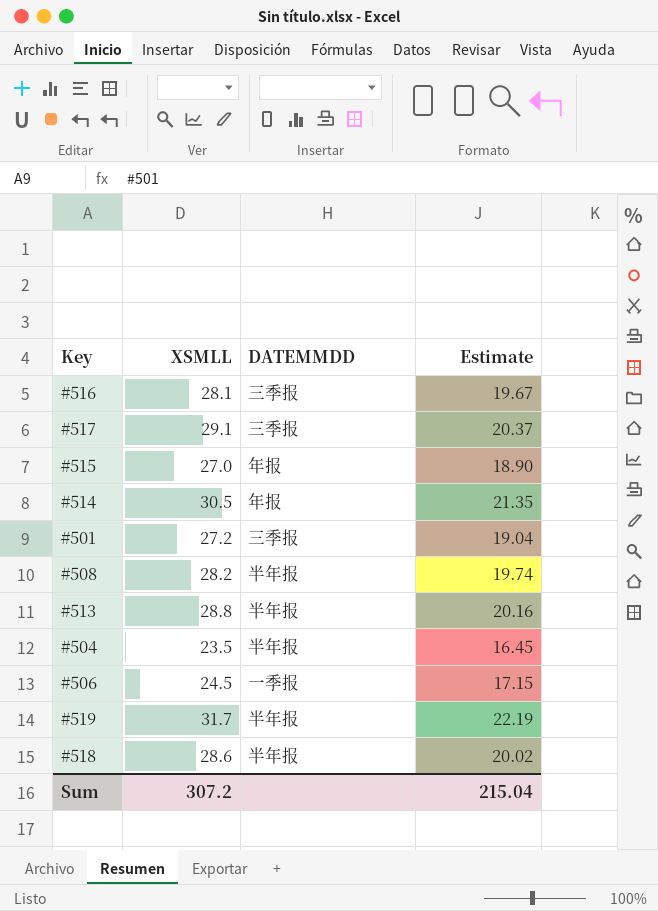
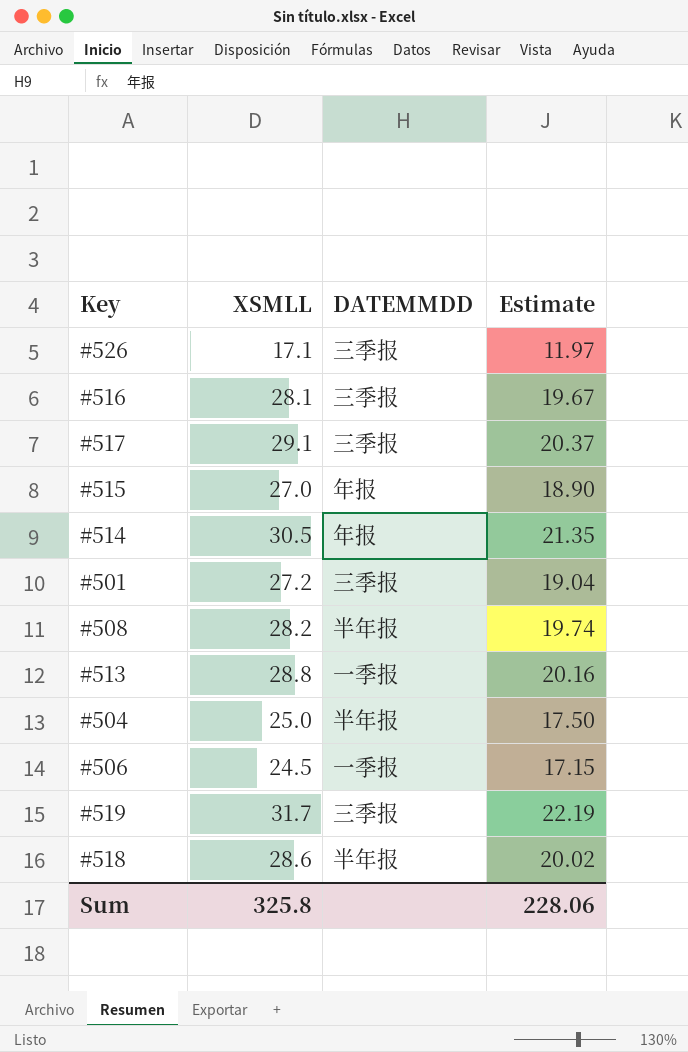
row #526: none -> 17.1 | 三季报 | 11.97
#513 | DATEMMDD: 半年报 -> 一季报
#504 | XSMLL: 23.5 -> 25.0
#504 | Estimate: 16.45 -> 17.50
#519 | DATEMMDD: 半年报 -> 三季报
Sum | XSMLL: 307.2 -> 325.8
Sum | Estimate: 215.04 -> 228.06

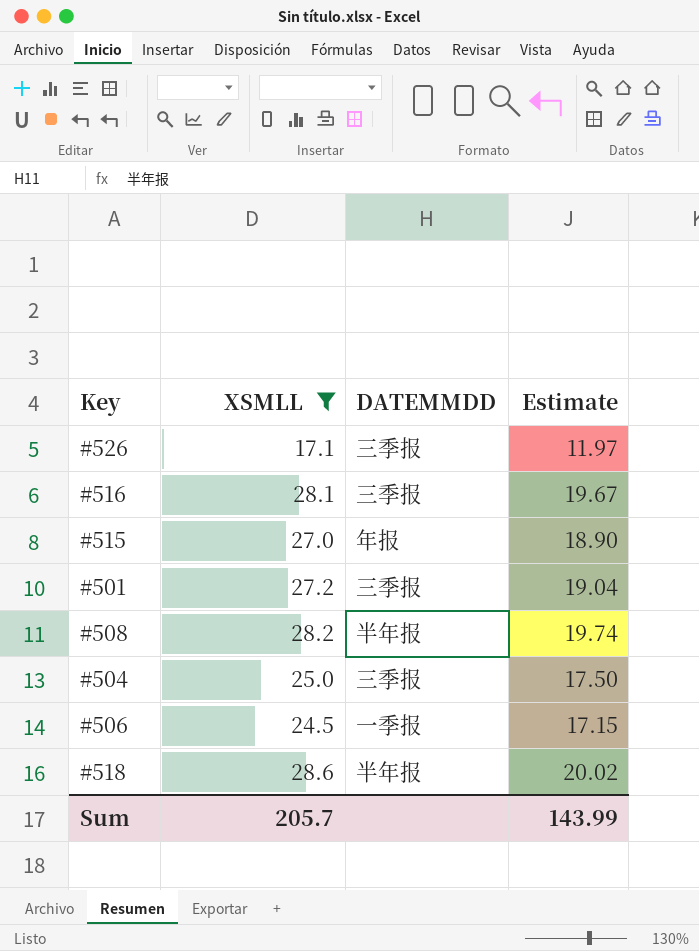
filter: none -> XSMLL <= 28.6
#504 | DATEMMDD: 半年报 -> 三季报
Sum | XSMLL: 325.8 -> 205.7
Sum | Estimate: 228.06 -> 143.99

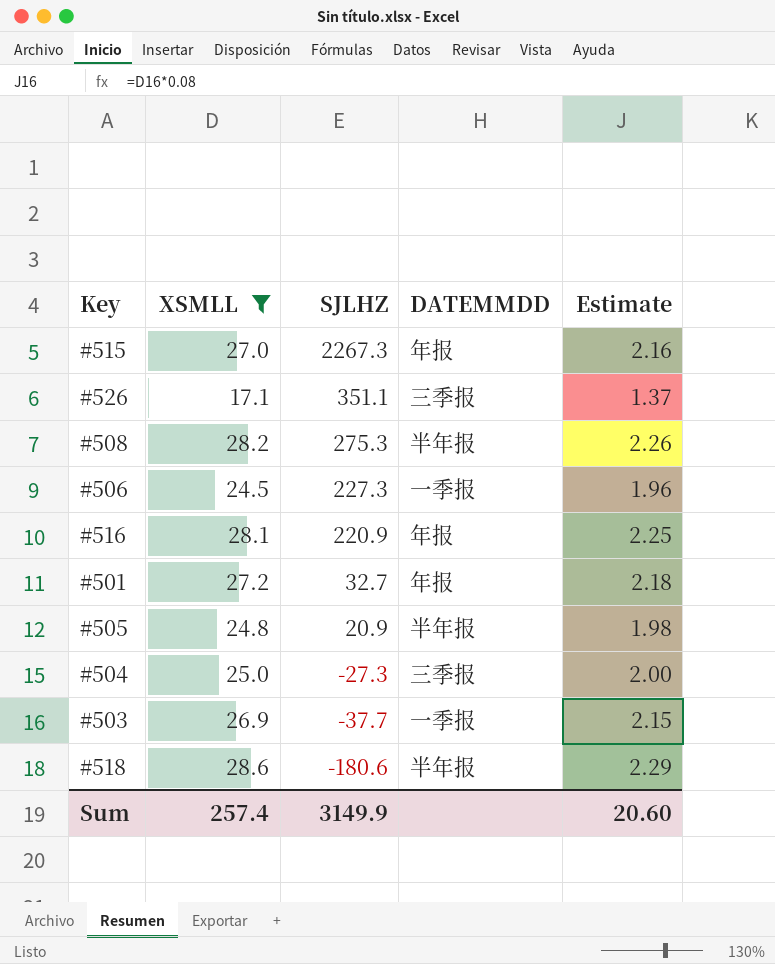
row order: none -> SJLHZ descending
column SJLHZ | position: none -> 3
column Estimate | formula: [XSMLL] * 0.7 -> [XSMLL] * 0.08
#516 | DATEMMDD: 三季报 -> 年报
#501 | DATEMMDD: 三季报 -> 年报
row #505: none -> 24.8 | 20.9 | 半年报 | 1.98
row #503: none -> 26.9 | -37.7 | 一季报 | 2.15
Sum | XSMLL: 205.7 -> 257.4
Sum | Estimate: 143.99 -> 20.60

